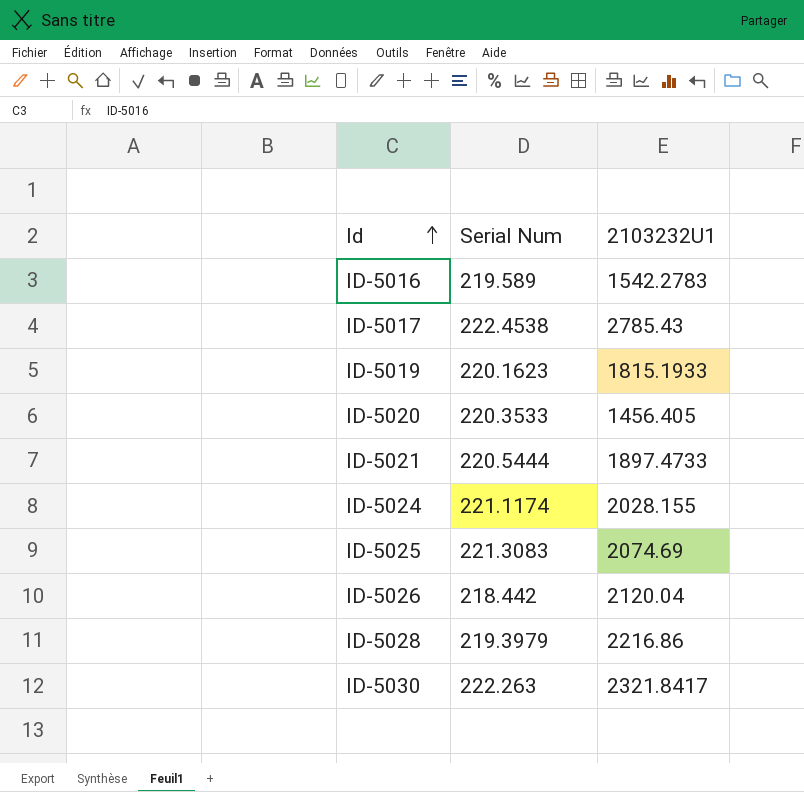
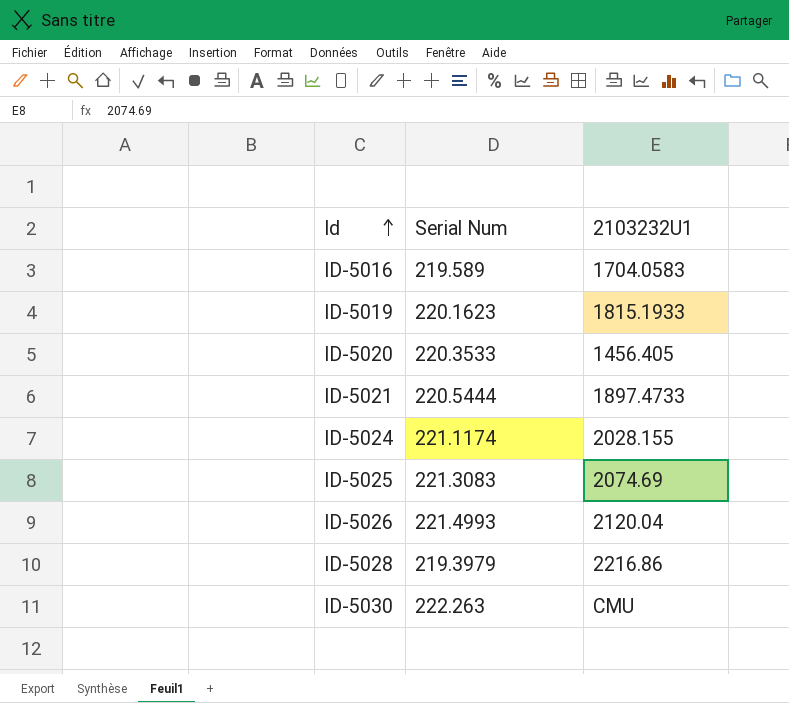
row ID-5017: 222.4538 | 2785.43 -> none
ID-5016 | 2103232U1: 1542.2783 -> 1704.0583
ID-5026 | Serial Num: 218.442 -> 221.4993
ID-5030 | 2103232U1: 2321.8417 -> CMU

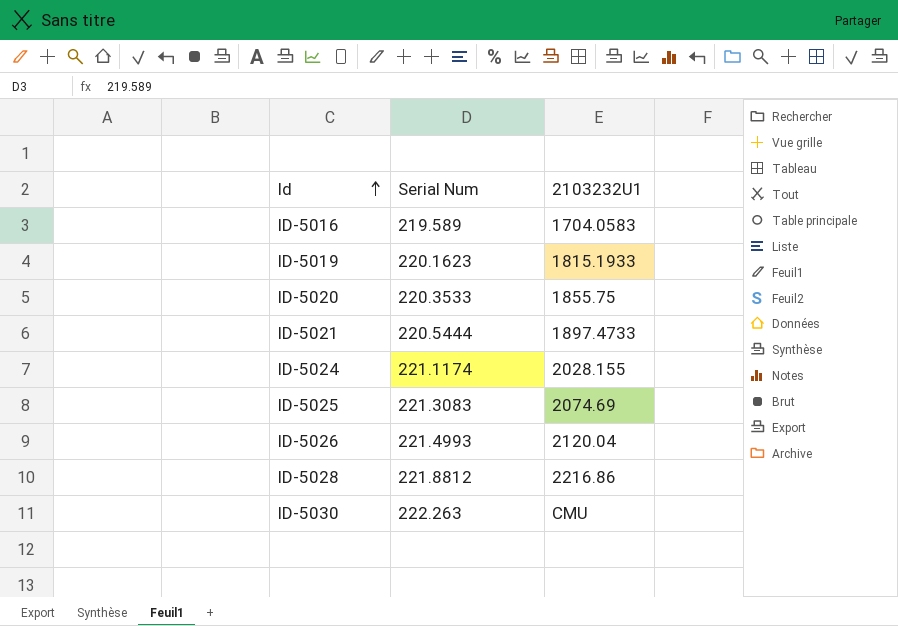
ID-5020 | 2103232U1: 1456.405 -> 1855.75
ID-5028 | Serial Num: 219.3979 -> 221.8812

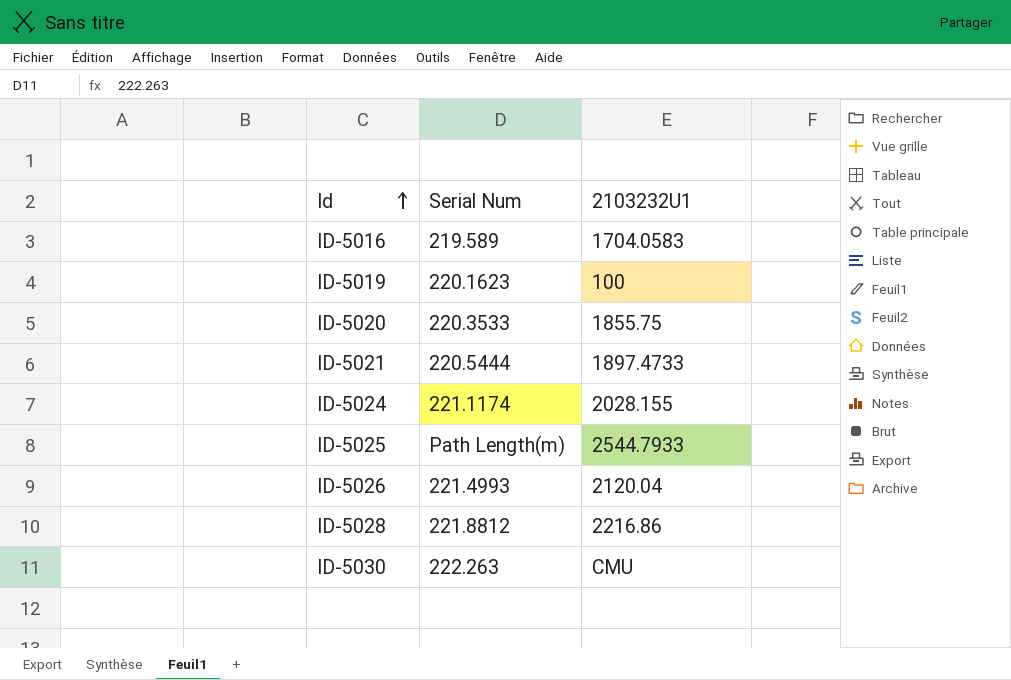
ID-5019 | 2103232U1: 1815.1933 -> 100
ID-5025 | Serial Num: 221.3083 -> Path Length(m)
ID-5025 | 2103232U1: 2074.69 -> 2544.7933

